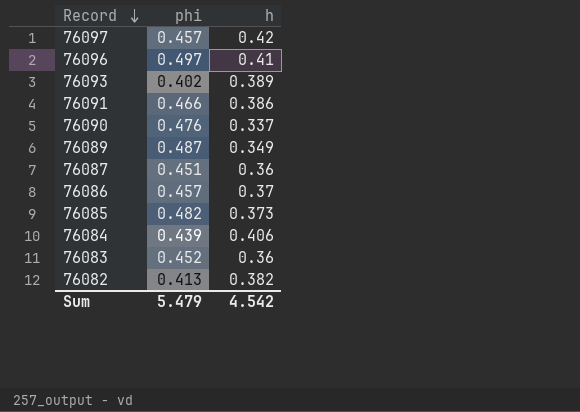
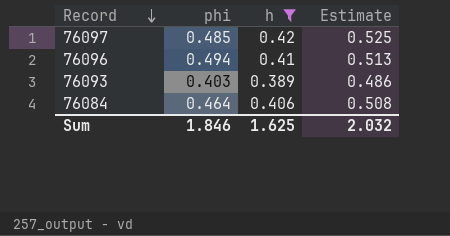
filter: none -> h >= 0.389
column Estimate | formula: none -> [h] * 1.25
76097 | phi: 0.457 -> 0.485
76096 | phi: 0.497 -> 0.494
76093 | phi: 0.402 -> 0.403
76084 | phi: 0.439 -> 0.464
Sum | phi: 5.479 -> 1.846
Sum | h: 4.542 -> 1.625

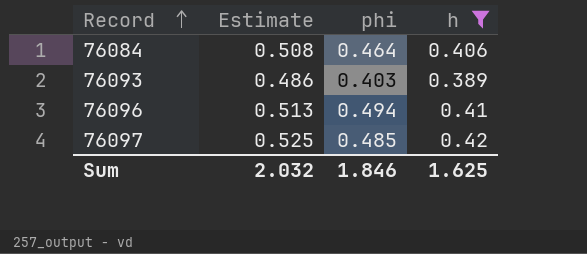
row order: Record descending -> Record ascending
column Estimate | position: 4 -> 2

